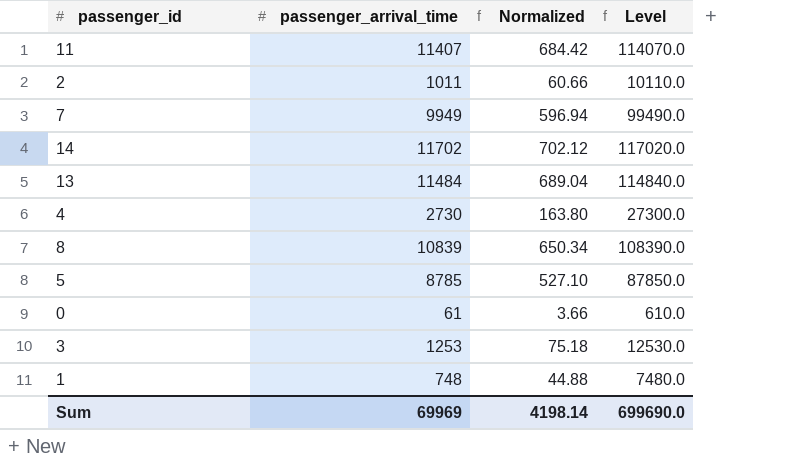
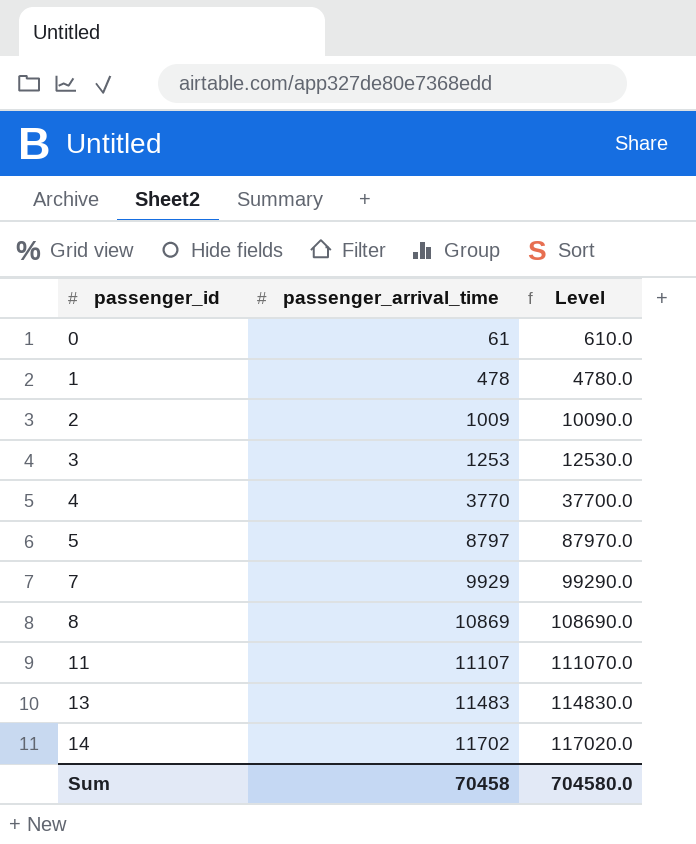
row order: none -> passenger_id ascending
column Normalized | formula: [passenger_arrival_time] * 0.06 -> none
1 | passenger_arrival_time: 748 -> 478
1 | Level: 7480.0 -> 4780.0
2 | passenger_arrival_time: 1011 -> 1009
2 | Level: 10110.0 -> 10090.0
4 | passenger_arrival_time: 2730 -> 3770
4 | Level: 27300.0 -> 37700.0
5 | passenger_arrival_time: 8785 -> 8797
5 | Level: 87850.0 -> 87970.0
7 | passenger_arrival_time: 9949 -> 9929
7 | Level: 99490.0 -> 99290.0
8 | passenger_arrival_time: 10839 -> 10869
8 | Level: 108390.0 -> 108690.0
11 | passenger_arrival_time: 11407 -> 11107
11 | Level: 114070.0 -> 111070.0
13 | passenger_arrival_time: 11484 -> 11483
13 | Level: 114840.0 -> 114830.0
Sum | passenger_arrival_time: 69969 -> 70458
Sum | Level: 699690.0 -> 704580.0

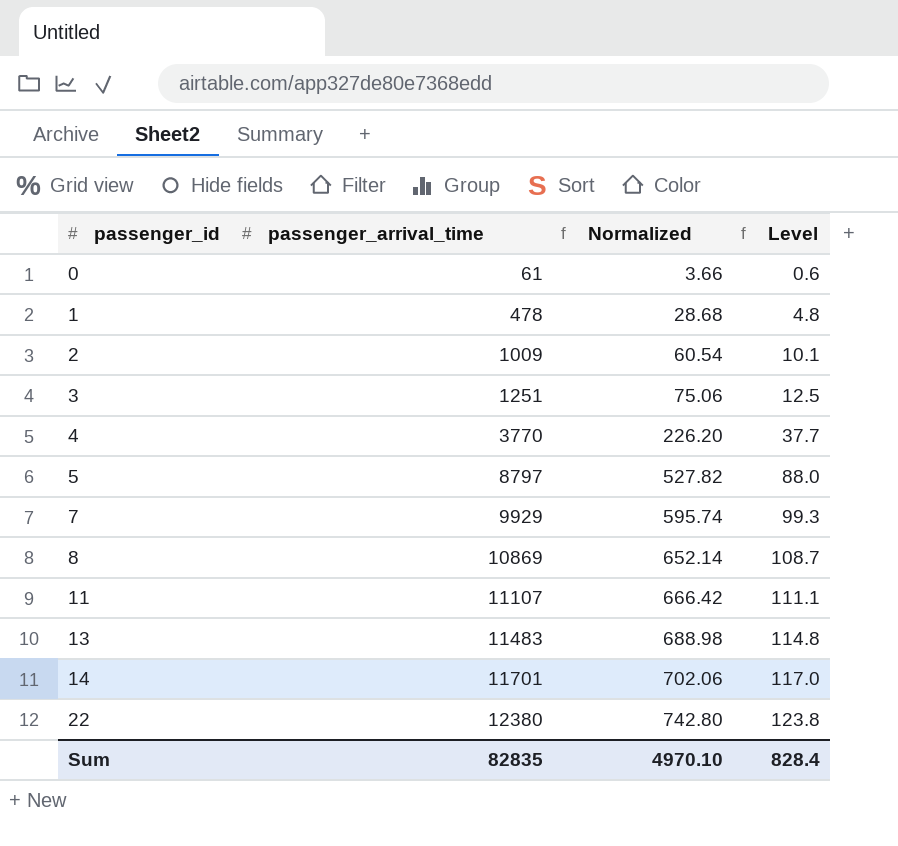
column Normalized | formula: none -> [passenger_arrival_time] * 0.06
column Level | formula: [passenger_arrival_time] * 10 -> [passenger_arrival_time] * 0.01
3 | passenger_arrival_time: 1253 -> 1251
14 | passenger_arrival_time: 11702 -> 11701
row 22: none -> 12380 | 742.80 | 123.8
Sum | passenger_arrival_time: 70458 -> 82835
Sum | Level: 704580.0 -> 828.4

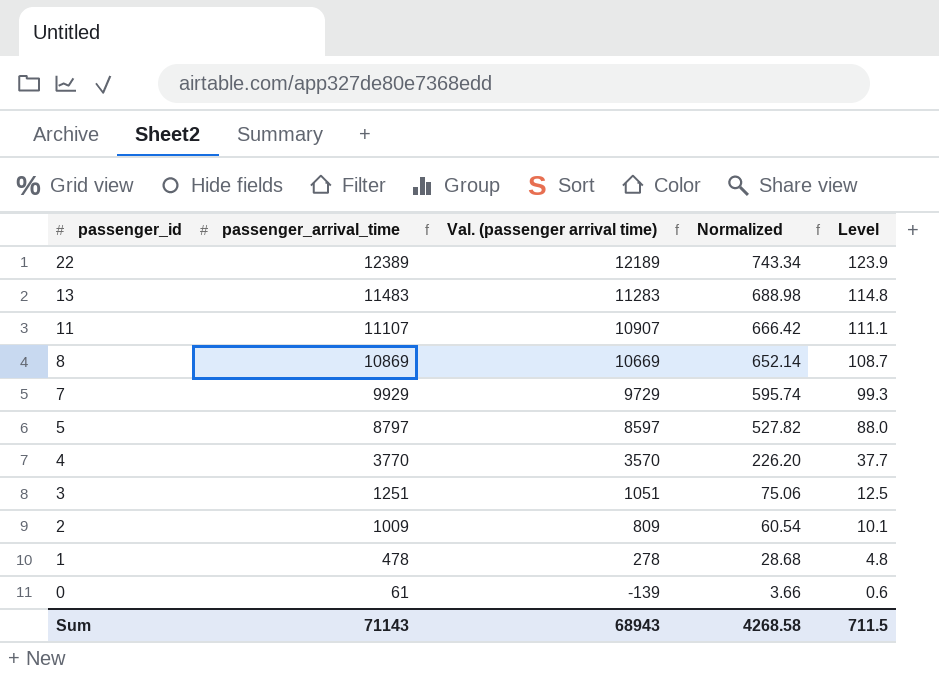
row order: passenger_id ascending -> passenger_id descending
column Val. (passenger arrival time) | formula: none -> [passenger_arrival_time] - 200
row 14: 11701 | 702.06 | 117.0 -> none
22 | passenger_arrival_time: 12380 -> 12389
22 | Normalized: 742.80 -> 743.34
22 | Level: 123.8 -> 123.9
Sum | passenger_arrival_time: 82835 -> 71143
Sum | Normalized: 4970.10 -> 4268.58
Sum | Level: 828.4 -> 711.5

